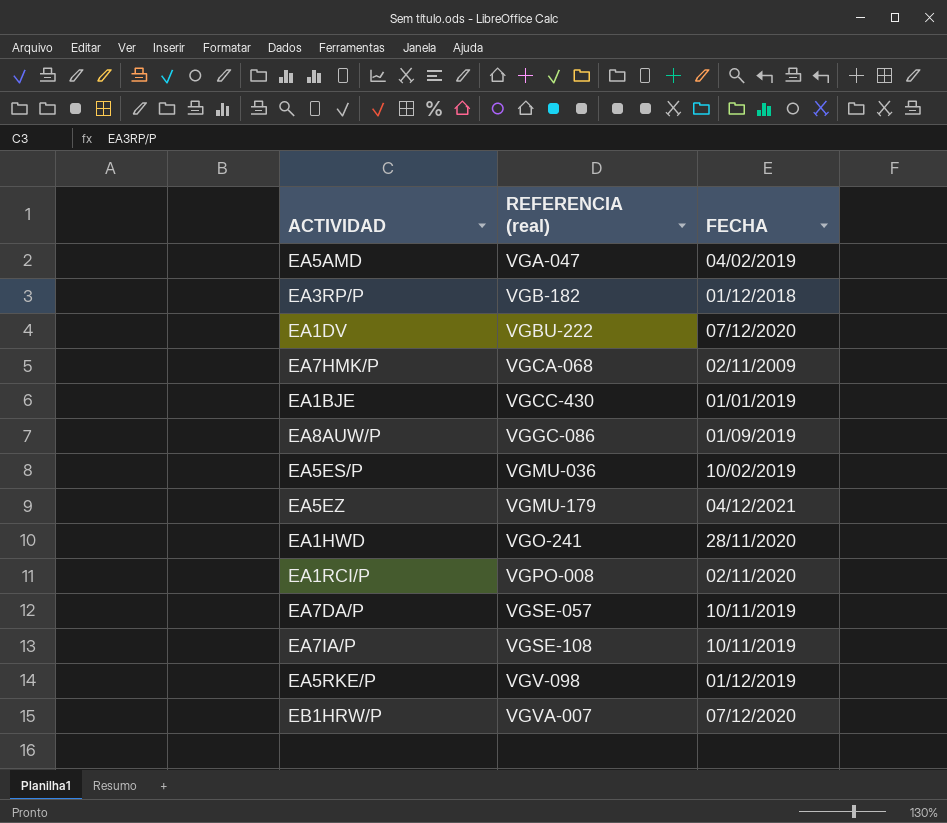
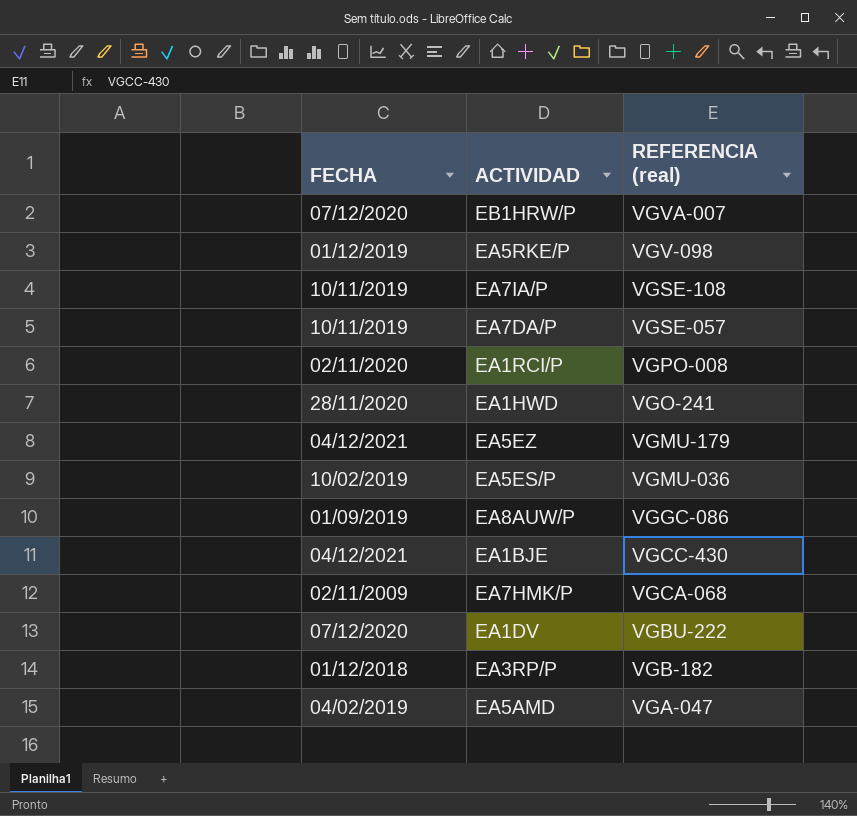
row order: REFERENCIA (real) ascending -> REFERENCIA (real) descending
column FECHA | position: 3 -> 1
EA1BJE | FECHA: 01/01/2019 -> 04/12/2021

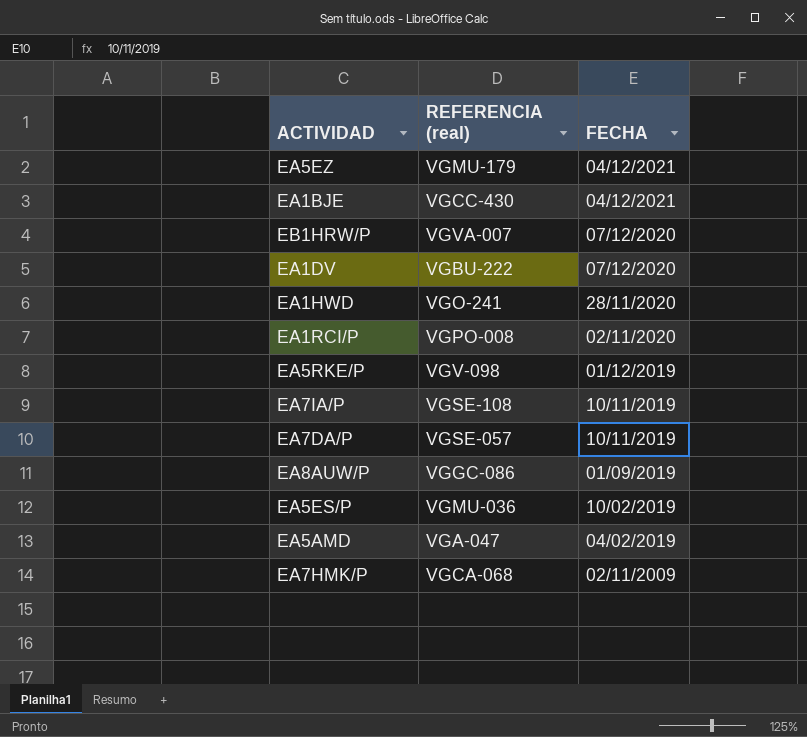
row order: REFERENCIA (real) descending -> FECHA descending
column FECHA | position: 1 -> 3
row EA3RP/P: 01/12/2018 | VGB-182 -> none

